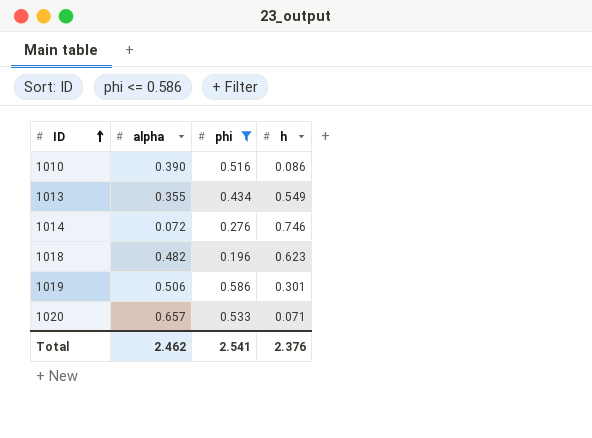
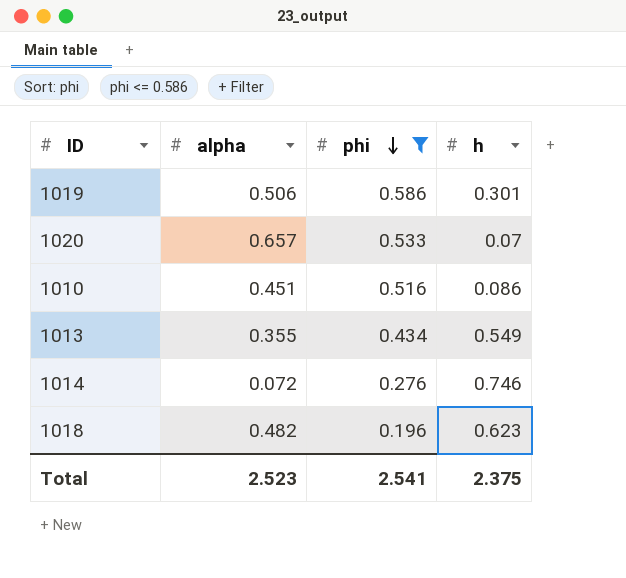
row order: ID ascending -> phi descending
1020 | h: 0.071 -> 0.07
1010 | alpha: 0.390 -> 0.451
Total | alpha: 2.462 -> 2.523
Total | h: 2.376 -> 2.375

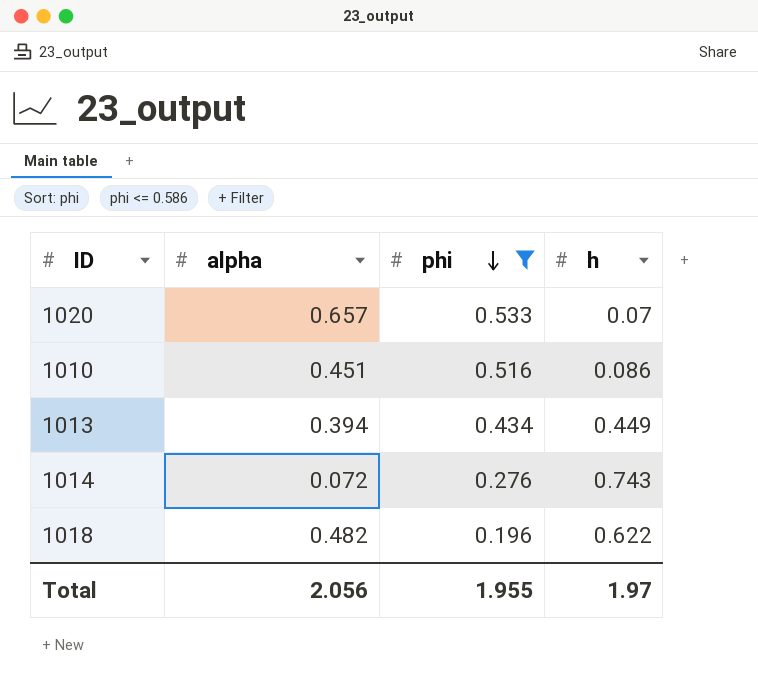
row 1019: 0.506 | 0.586 | 0.301 -> none
1013 | alpha: 0.355 -> 0.394
1013 | h: 0.549 -> 0.449
1014 | h: 0.746 -> 0.743
1018 | h: 0.623 -> 0.622
Total | alpha: 2.523 -> 2.056
Total | phi: 2.541 -> 1.955
Total | h: 2.375 -> 1.97

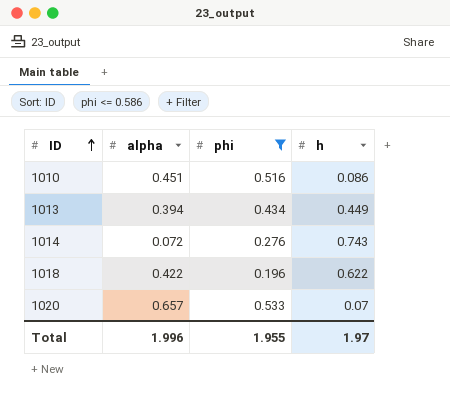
row order: phi descending -> ID ascending
1018 | alpha: 0.482 -> 0.422
Total | alpha: 2.056 -> 1.996

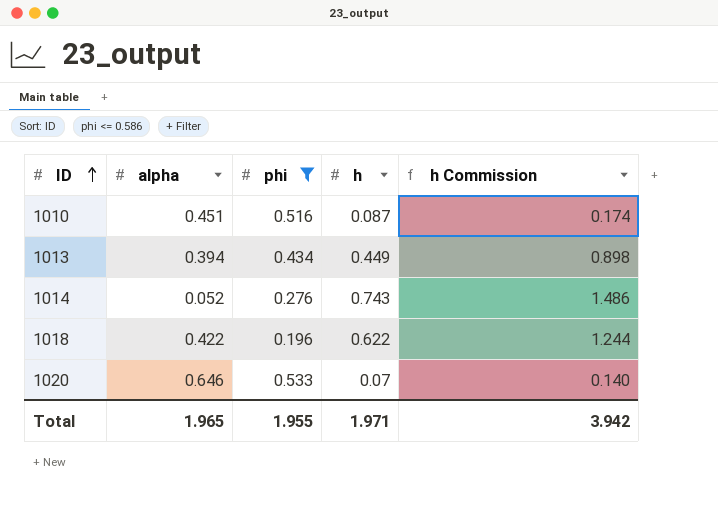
column h Commission | formula: none -> [h] * 2
1010 | h: 0.086 -> 0.087
1014 | alpha: 0.072 -> 0.052
1020 | alpha: 0.657 -> 0.646
Total | alpha: 1.996 -> 1.965
Total | h: 1.97 -> 1.971

